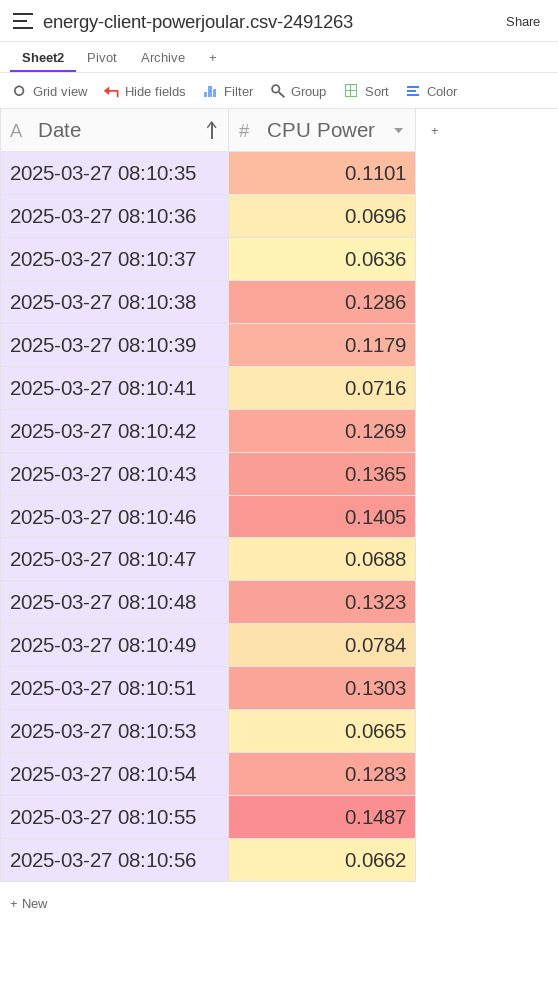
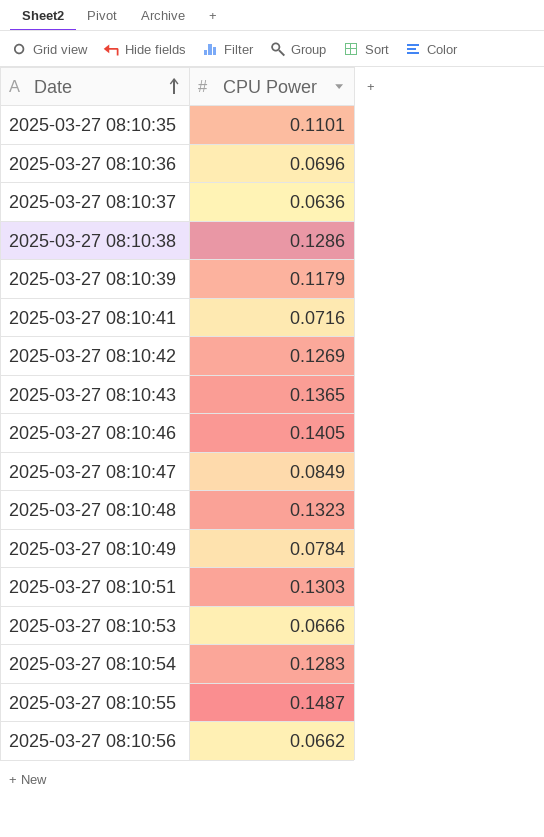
2025-03-27 08:10:47 | CPU Power: 0.0688 -> 0.0849
2025-03-27 08:10:53 | CPU Power: 0.0665 -> 0.0666

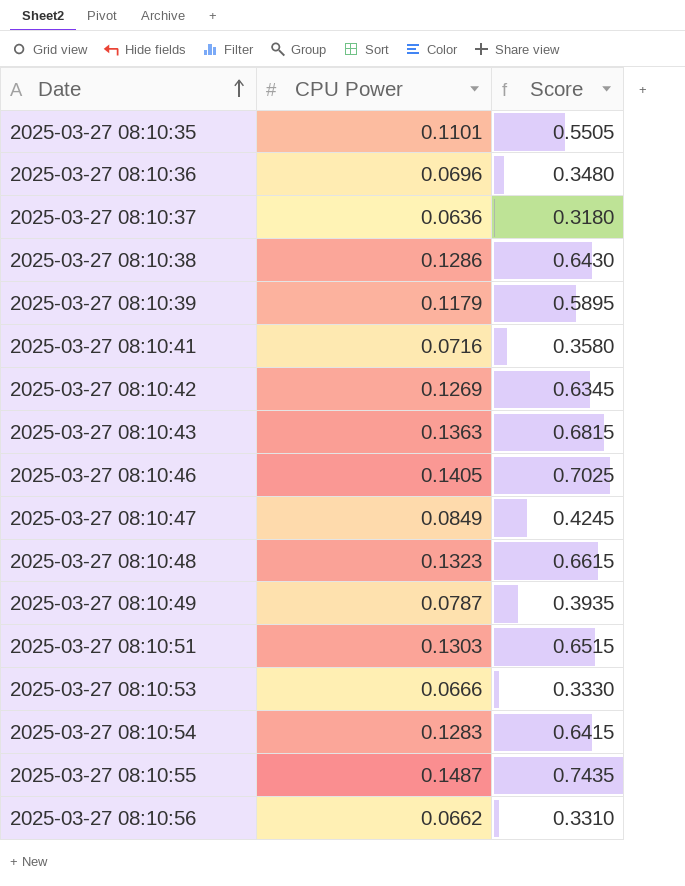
column Score | formula: none -> [CPU Power] * 5
2025-03-27 08:10:43 | CPU Power: 0.1365 -> 0.1363
2025-03-27 08:10:49 | CPU Power: 0.0784 -> 0.0787

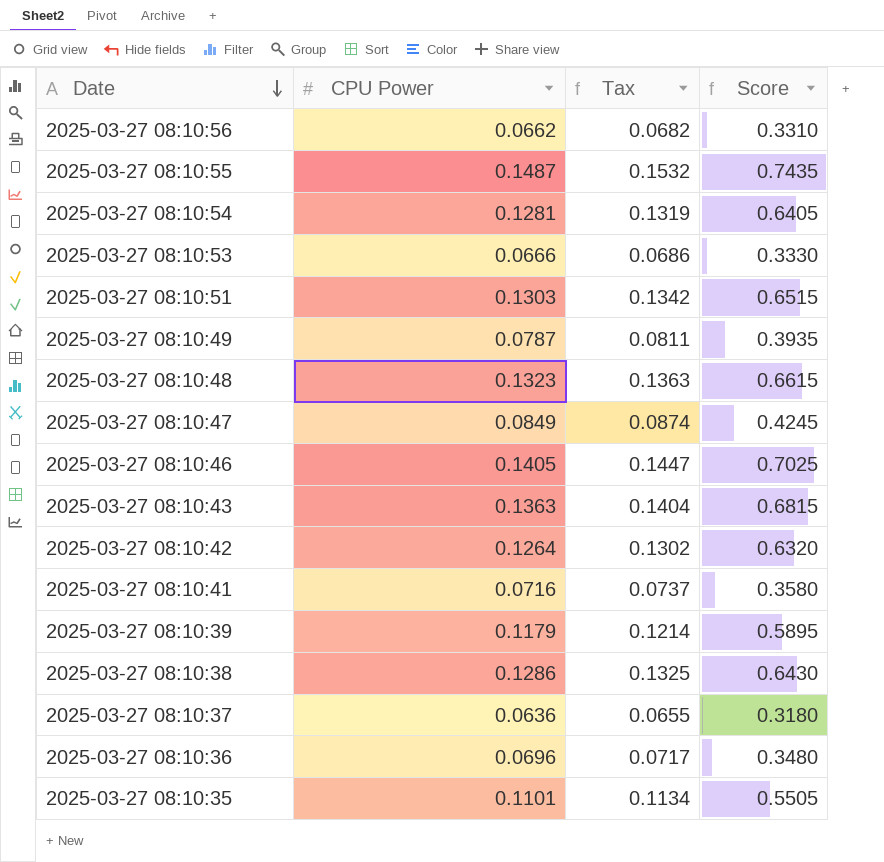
row order: Date ascending -> Date descending
column Tax | formula: none -> [CPU Power] * 1.03
2025-03-27 08:10:54 | CPU Power: 0.1283 -> 0.1281
2025-03-27 08:10:54 | Score: 0.6415 -> 0.6405
2025-03-27 08:10:42 | CPU Power: 0.1269 -> 0.1264
2025-03-27 08:10:42 | Score: 0.6345 -> 0.6320

